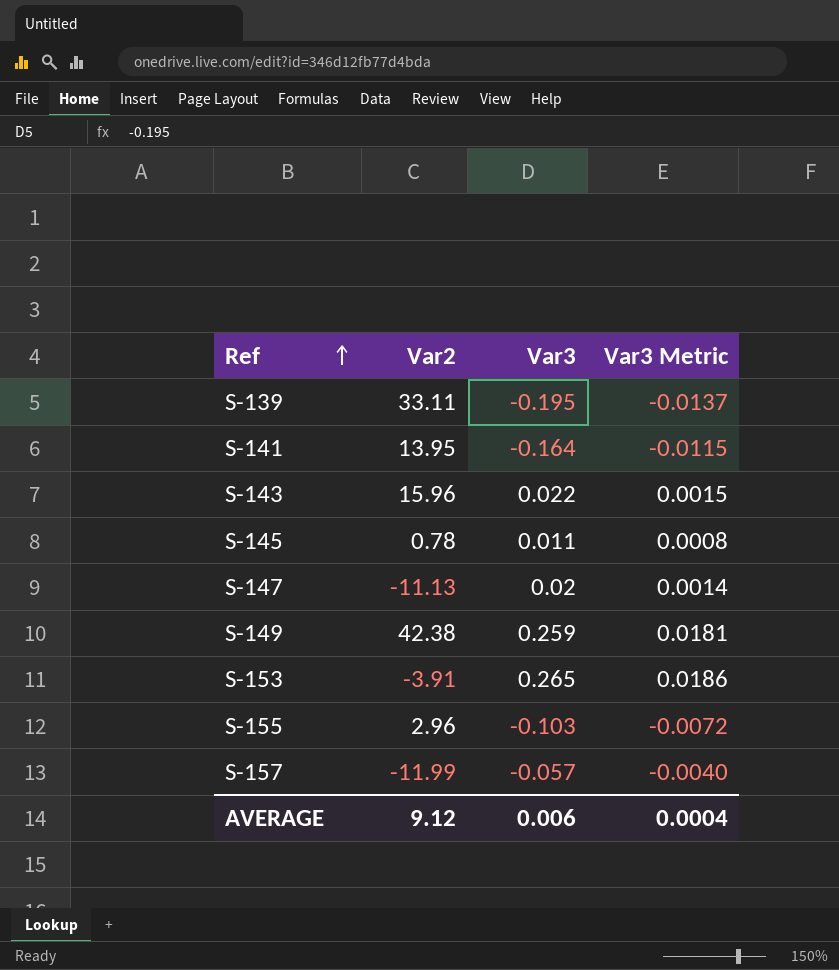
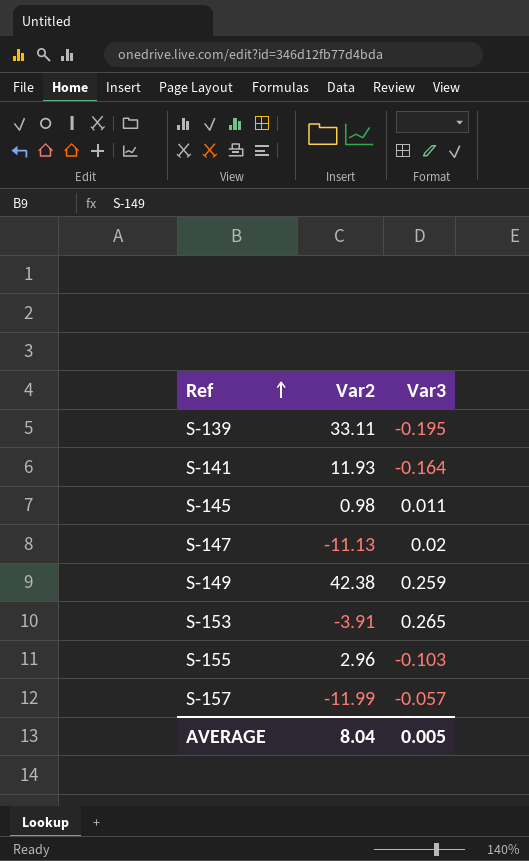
column Var3 Metric | formula: [Var3] * 0.07 -> none
row S-143: 15.96 | 0.022 | 0.0015 -> none
S-141 | Var2: 13.95 -> 11.93
S-145 | Var2: 0.78 -> 0.98
AVERAGE | Var2: 9.12 -> 8.04
AVERAGE | Var3: 0.006 -> 0.005

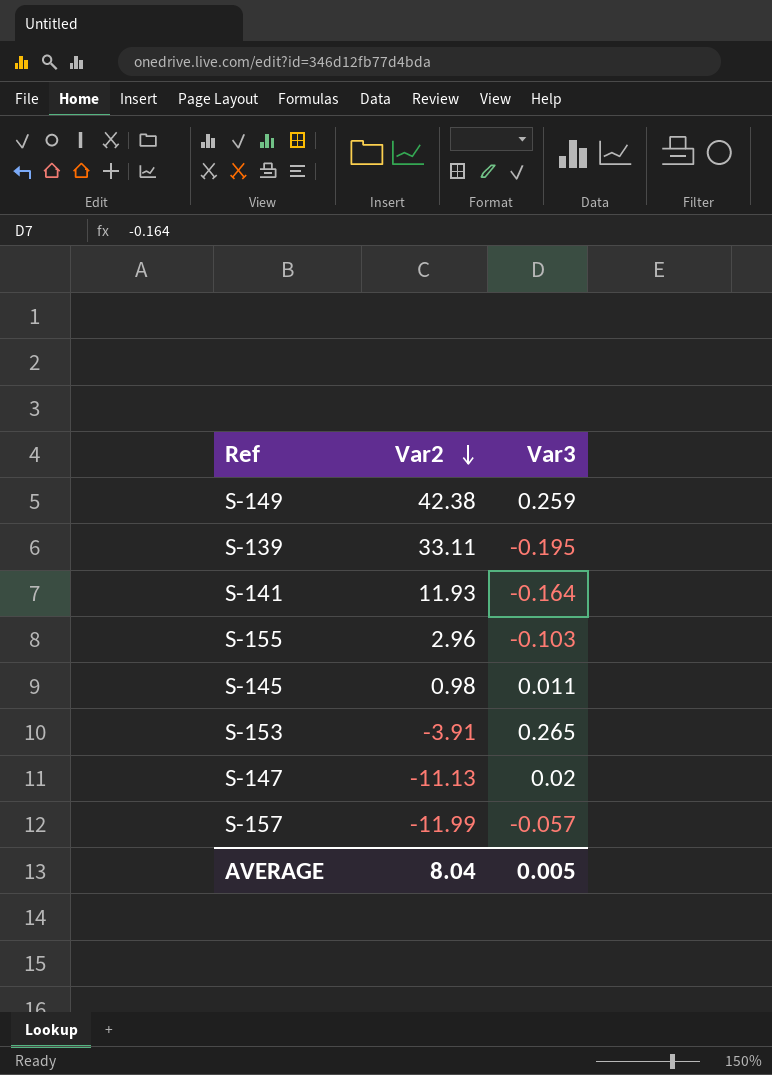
row order: Ref ascending -> Var2 descending

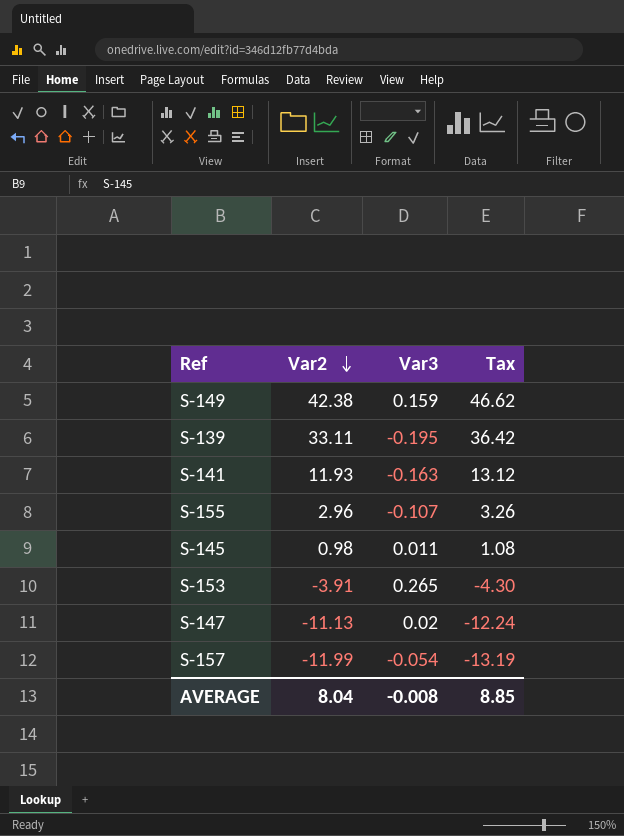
column Tax | formula: none -> [Var2] * 1.1
S-149 | Var3: 0.259 -> 0.159
S-141 | Var3: -0.164 -> -0.163
S-155 | Var3: -0.103 -> -0.107
S-157 | Var3: -0.057 -> -0.054
AVERAGE | Var3: 0.005 -> -0.008

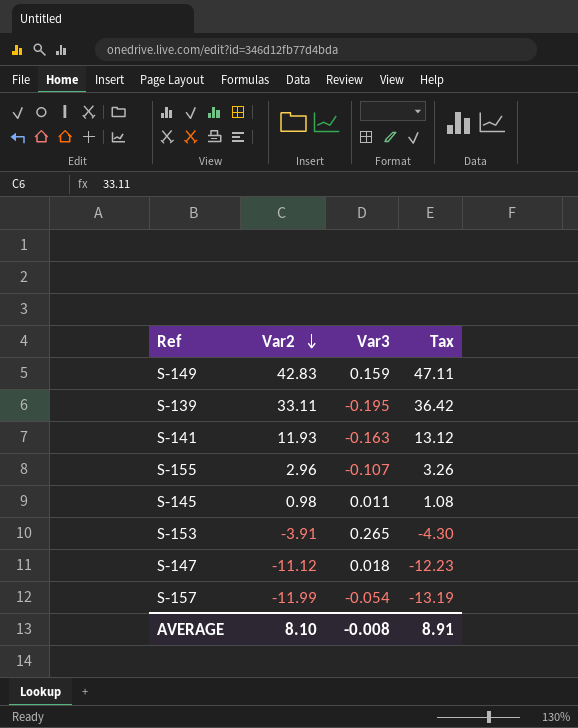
S-149 | Var2: 42.38 -> 42.83
S-149 | Tax: 46.62 -> 47.11
S-147 | Var2: -11.13 -> -11.12
S-147 | Var3: 0.02 -> 0.018
S-147 | Tax: -12.24 -> -12.23
AVERAGE | Var2: 8.04 -> 8.10
AVERAGE | Tax: 8.85 -> 8.91

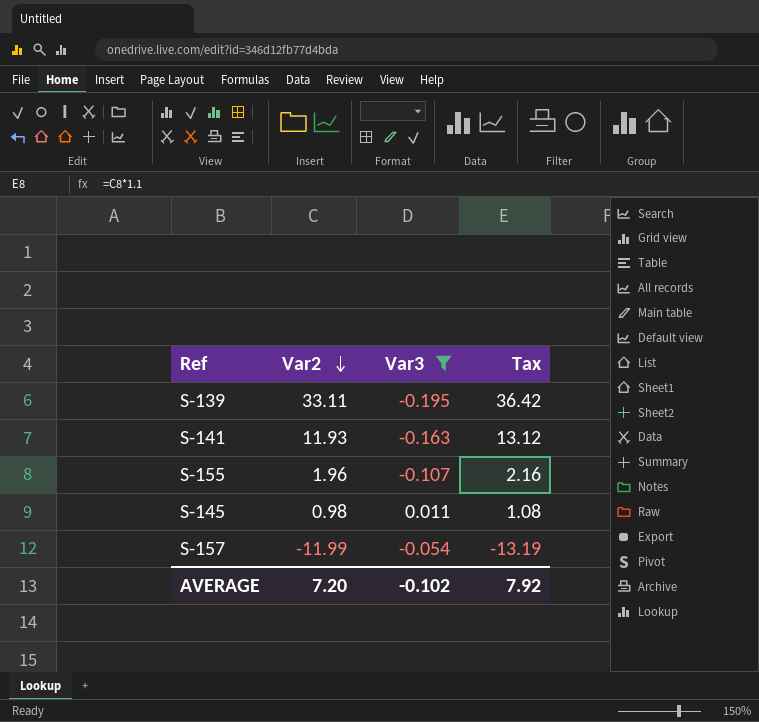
filter: none -> Var3 <= 0.011
S-155 | Var2: 2.96 -> 1.96
S-155 | Tax: 3.26 -> 2.16
AVERAGE | Var2: 8.10 -> 7.20
AVERAGE | Var3: -0.008 -> -0.102
AVERAGE | Tax: 8.91 -> 7.92

